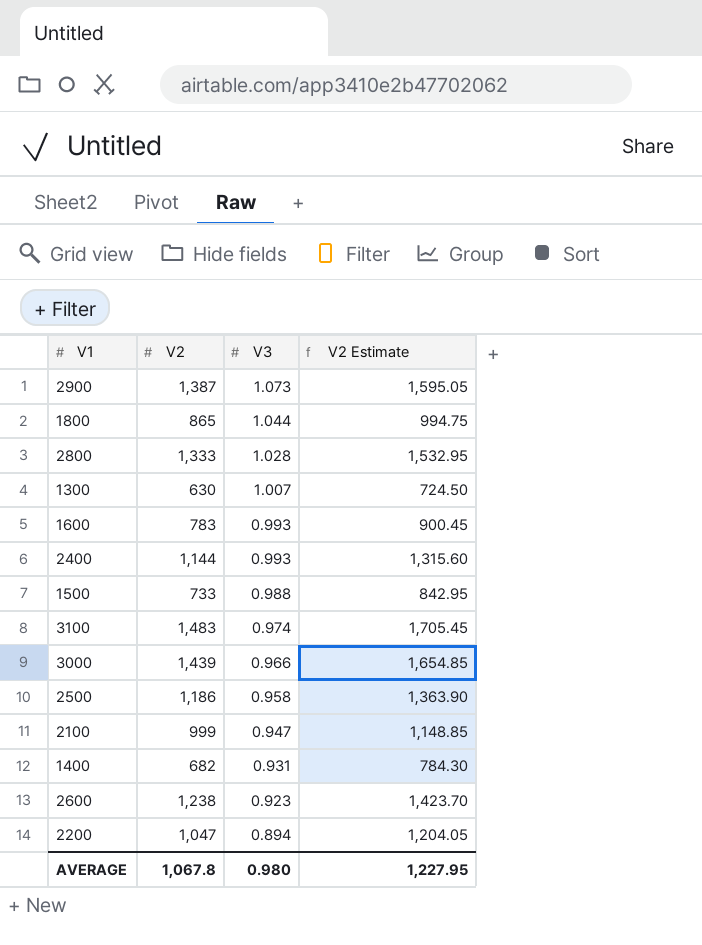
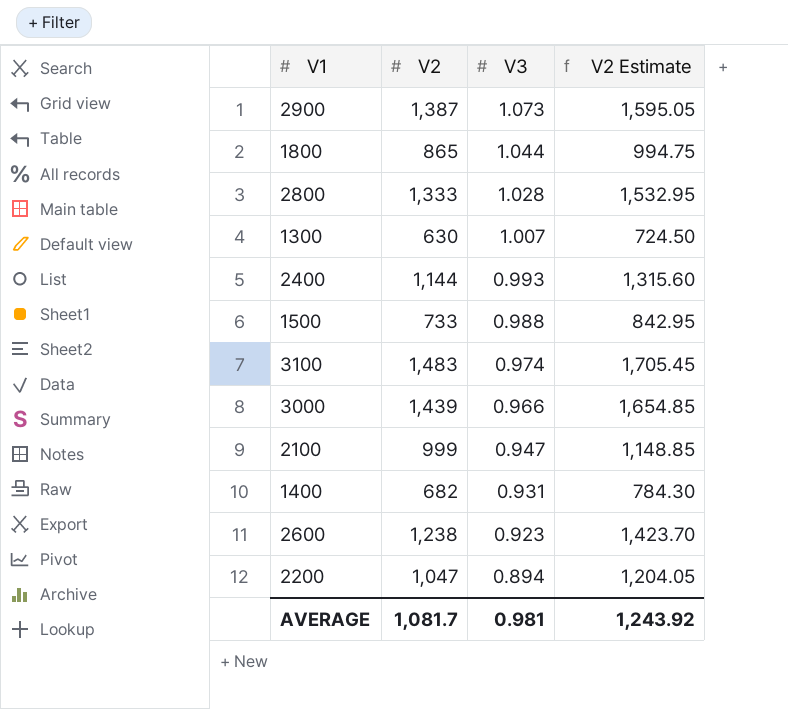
row 1600: 783 | 0.993 | 900.45 -> none
row 2500: 1,186 | 0.958 | 1,363.90 -> none
AVERAGE | V2: 1,067.8 -> 1,081.7
AVERAGE | V3: 0.980 -> 0.981
AVERAGE | V2 Estimate: 1,227.95 -> 1,243.92

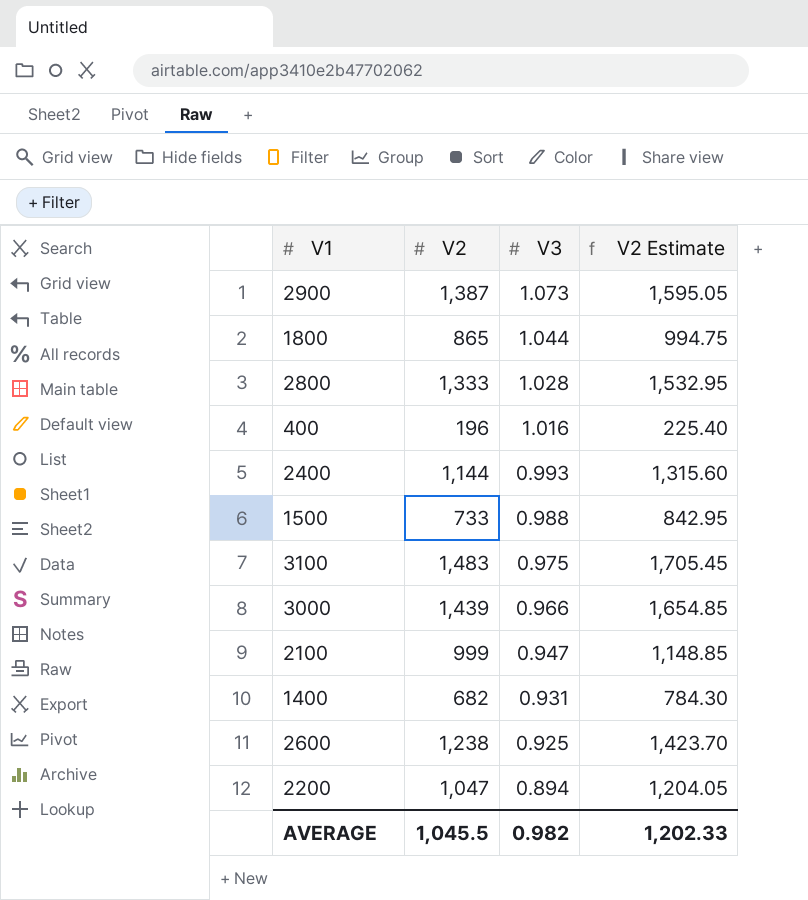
row 1300: 630 | 1.007 | 724.50 -> none
row 400: none -> 196 | 1.016 | 225.40
3100 | V3: 0.974 -> 0.975
2600 | V3: 0.923 -> 0.925
AVERAGE | V2: 1,081.7 -> 1,045.5
AVERAGE | V3: 0.981 -> 0.982
AVERAGE | V2 Estimate: 1,243.92 -> 1,202.33

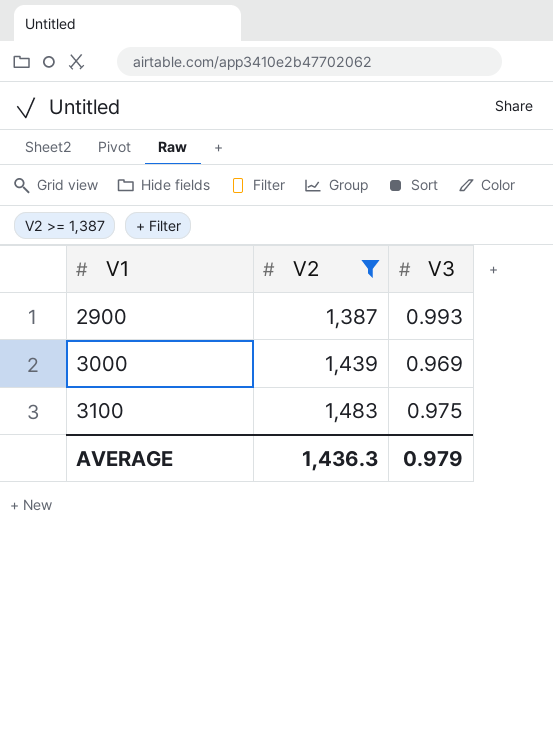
filter: none -> V2 >= 1,387
row order: V3 descending -> V1 ascending
column V2 Estimate | formula: [V2] * 1.15 -> none
2900 | V3: 1.073 -> 0.993
3000 | V3: 0.966 -> 0.969
AVERAGE | V2: 1,045.5 -> 1,436.3
AVERAGE | V3: 0.982 -> 0.979

